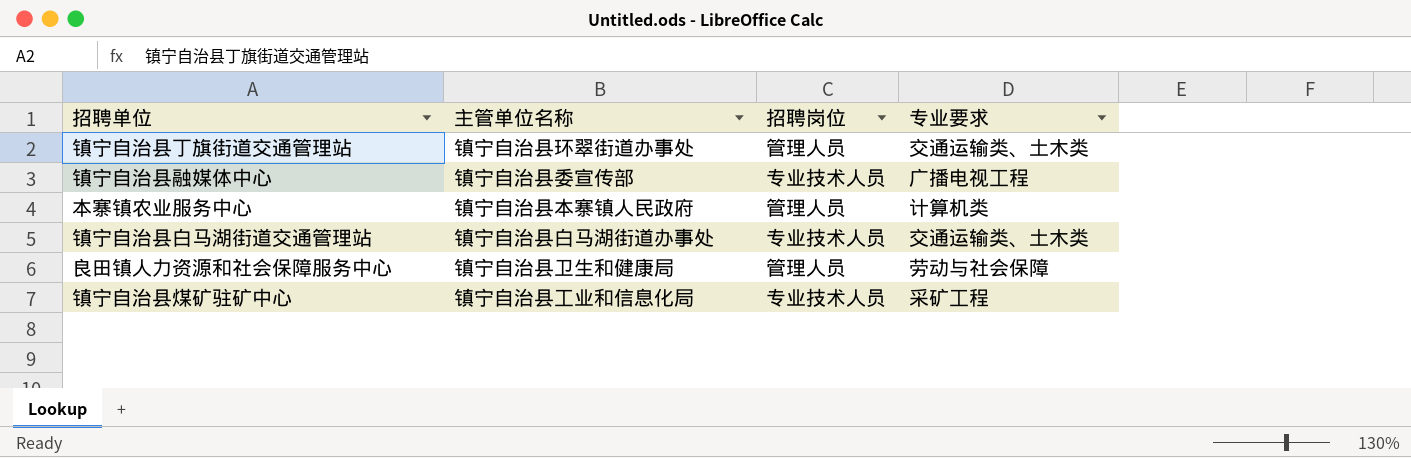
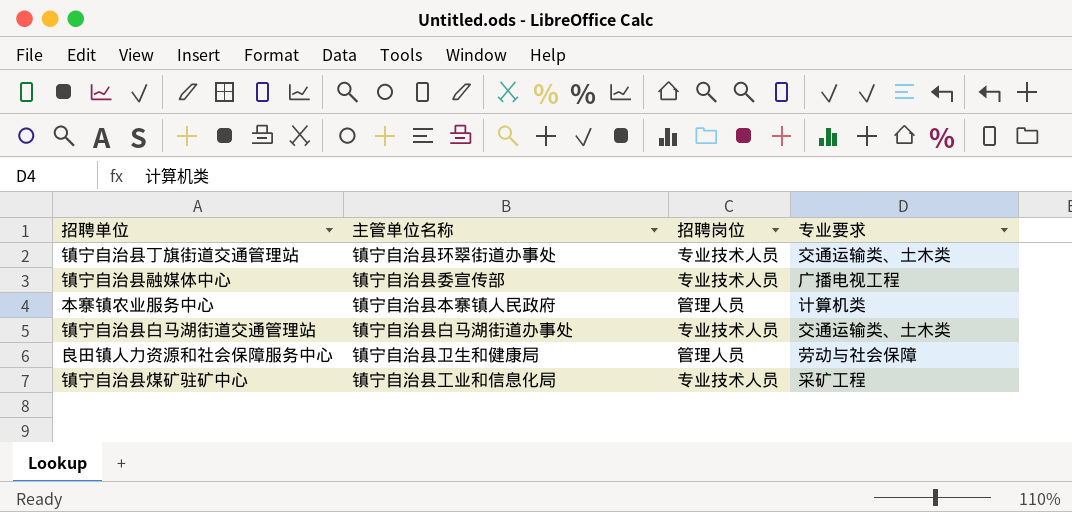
镇宁自治县丁旗街道交通管理站 | 招聘岗位: 管理人员 -> 专业技术人员

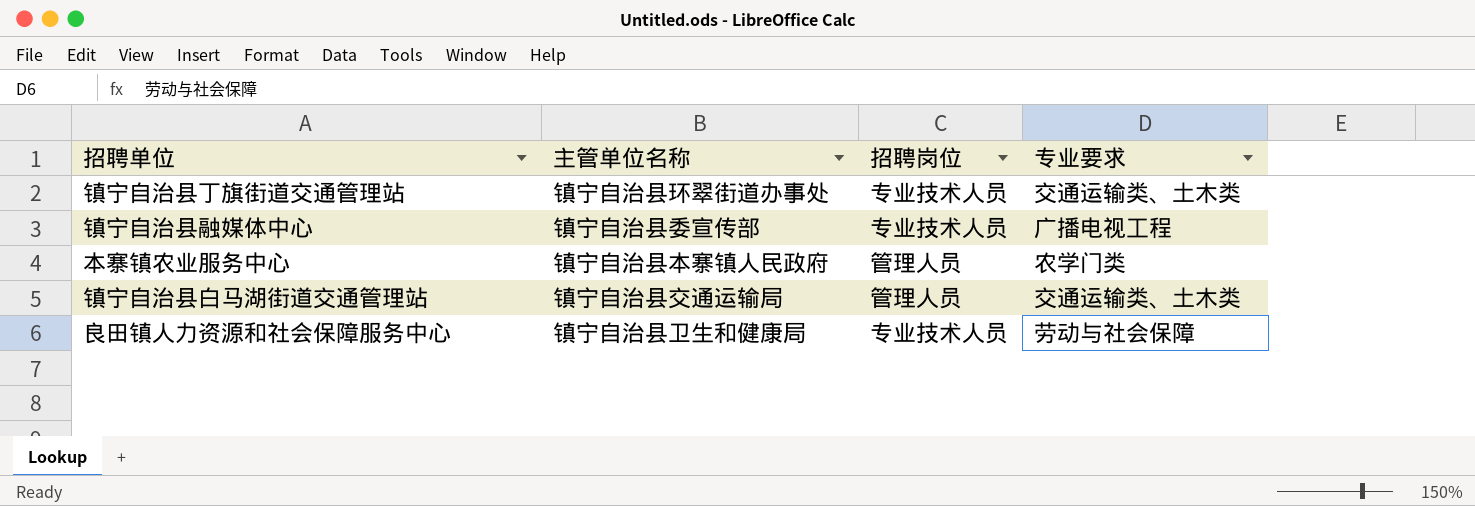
row 镇宁自治县煤矿驻矿中心: 镇宁自治县工业和信息化局 | 专业技术人员 | 采矿工程 -> none
本寨镇农业服务中心 | 专业要求: 计算机类 -> 农学门类
镇宁自治县白马湖街道交通管理站 | 主管单位名称: 镇宁自治县白马湖街道办事处 -> 镇宁自治县交通运输局
镇宁自治县白马湖街道交通管理站 | 招聘岗位: 专业技术人员 -> 管理人员
良田镇人力资源和社会保障服务中心 | 招聘岗位: 管理人员 -> 专业技术人员

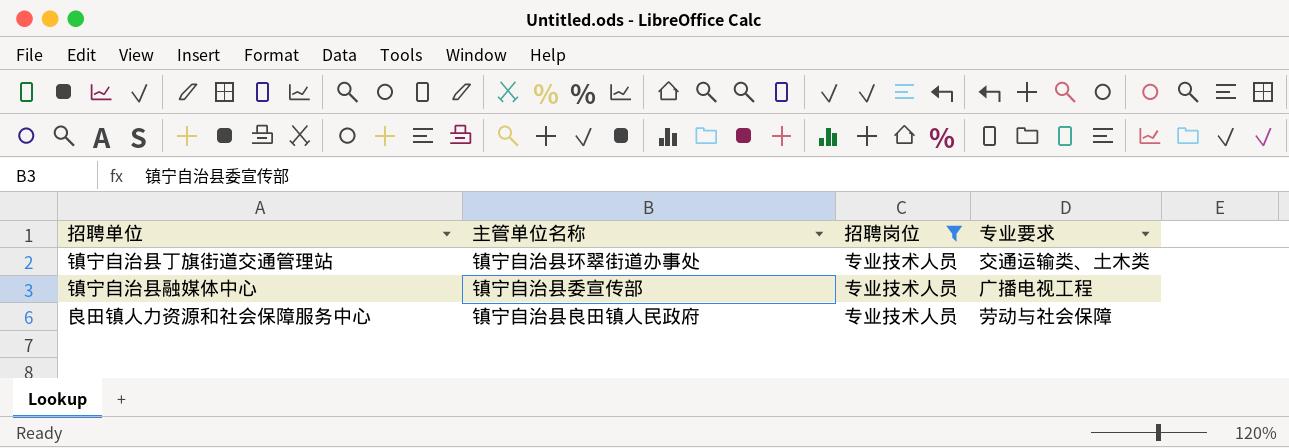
filter: none -> 招聘岗位 = 专业技术人员
良田镇人力资源和社会保障服务中心 | 主管单位名称: 镇宁自治县卫生和健康局 -> 镇宁自治县良田镇人民政府

